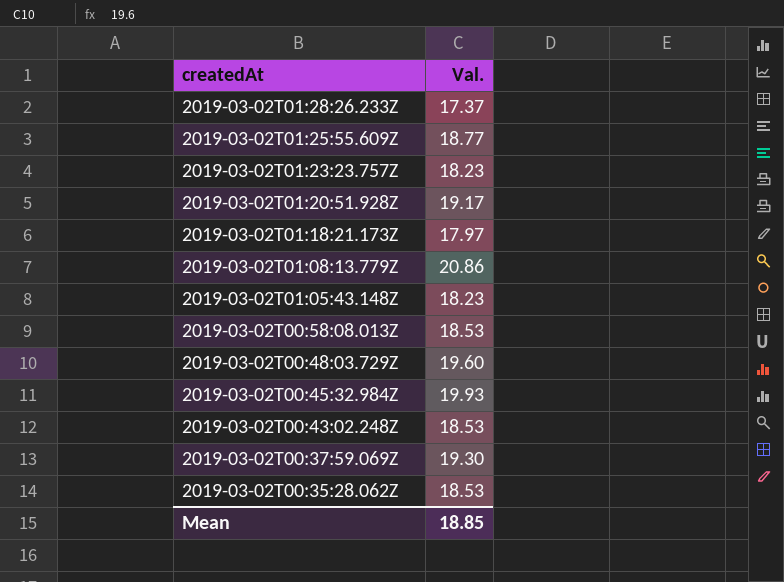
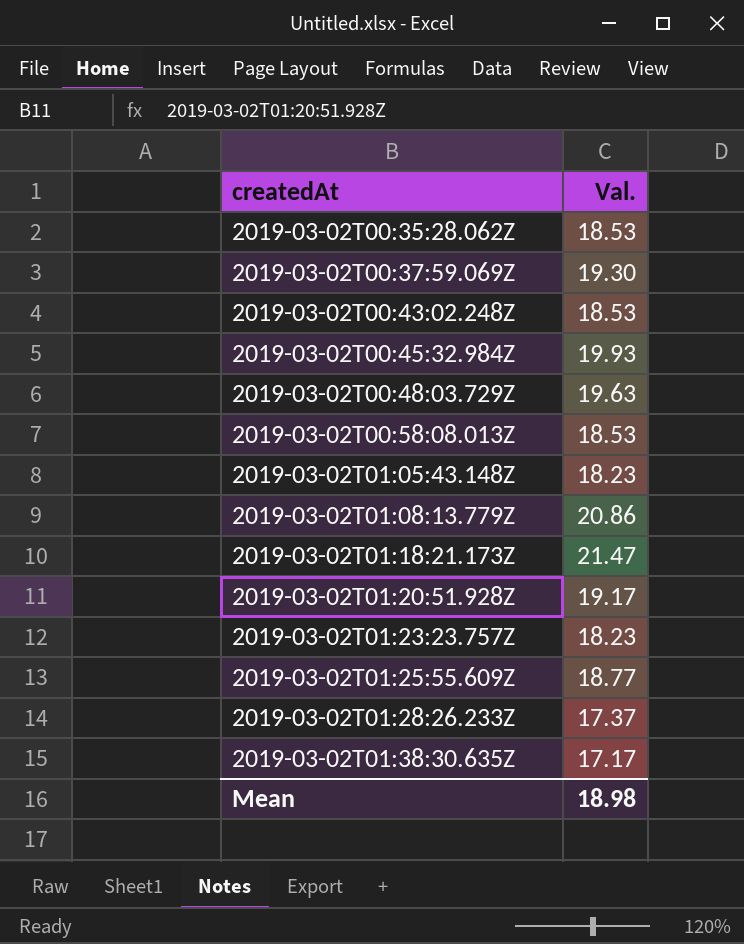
row order: createdAt descending -> createdAt ascending
2019-03-02T00:48:03.729Z | Val.: 19.60 -> 19.63
2019-03-02T01:18:21.173Z | Val.: 17.97 -> 21.47
row 2019-03-02T01:38:30.635Z: none -> 17.17
Mean | Val.: 18.85 -> 18.98

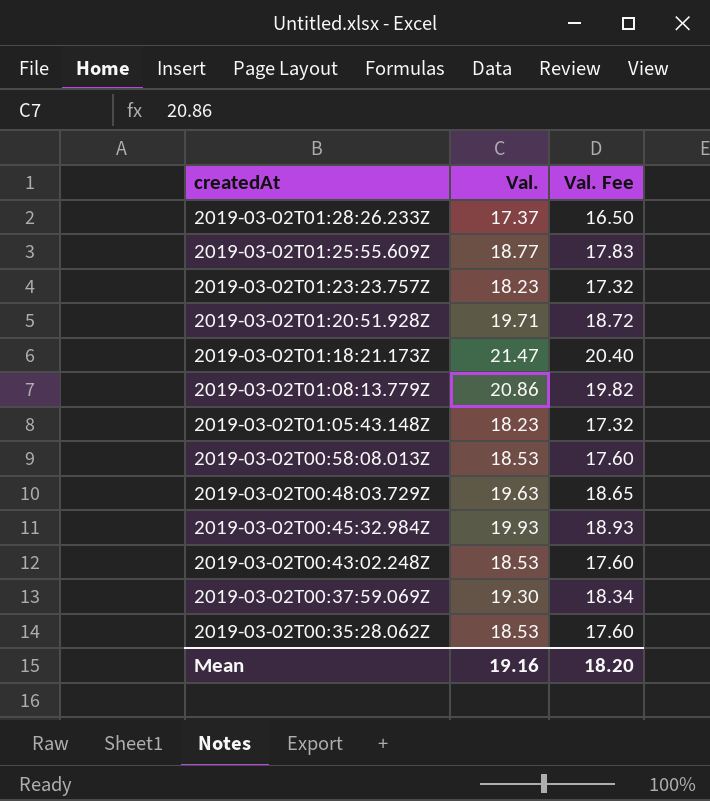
row order: createdAt ascending -> createdAt descending
column Val. Fee | formula: none -> [Val.] * 0.95
row 2019-03-02T01:38:30.635Z: 17.17 -> none
2019-03-02T01:20:51.928Z | Val.: 19.17 -> 19.71
Mean | Val.: 18.98 -> 19.16

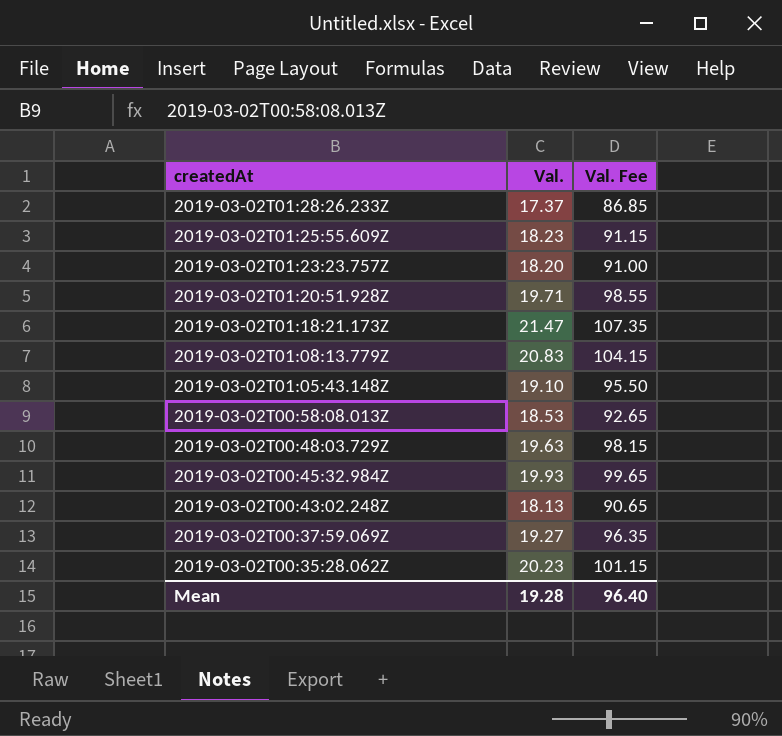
column Val. Fee | formula: [Val.] * 0.95 -> [Val.] * 5
2019-03-02T01:25:55.609Z | Val.: 18.77 -> 18.23
2019-03-02T01:23:23.757Z | Val.: 18.23 -> 18.20
2019-03-02T01:08:13.779Z | Val.: 20.86 -> 20.83
2019-03-02T01:05:43.148Z | Val.: 18.23 -> 19.10
2019-03-02T00:43:02.248Z | Val.: 18.53 -> 18.13
2019-03-02T00:37:59.069Z | Val.: 19.30 -> 19.27
2019-03-02T00:35:28.062Z | Val.: 18.53 -> 20.23
Mean | Val.: 19.16 -> 19.28
Mean | Val. Fee: 18.20 -> 96.40

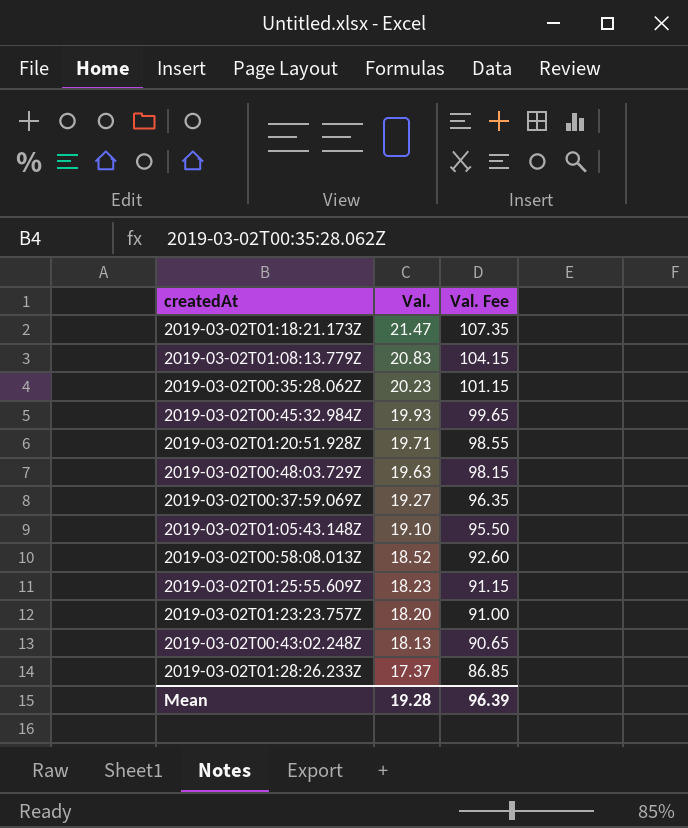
row order: createdAt descending -> Val. descending
2019-03-02T00:58:08.013Z | Val.: 18.53 -> 18.52
2019-03-02T00:58:08.013Z | Val. Fee: 92.65 -> 92.60
Mean | Val. Fee: 96.40 -> 96.39

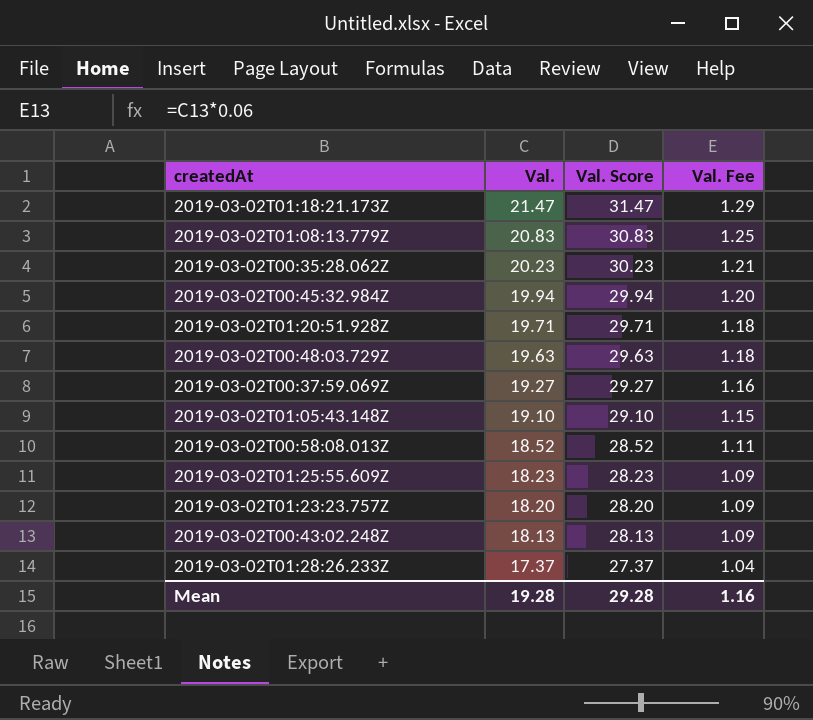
column Val. Score | formula: none -> [Val.] + 10
column Val. Fee | formula: [Val.] * 5 -> [Val.] * 0.06
2019-03-02T00:45:32.984Z | Val.: 19.93 -> 19.94
Mean | Val. Fee: 96.39 -> 1.16

